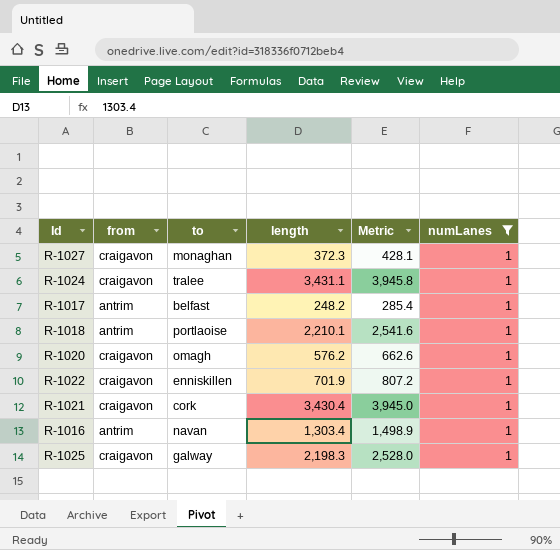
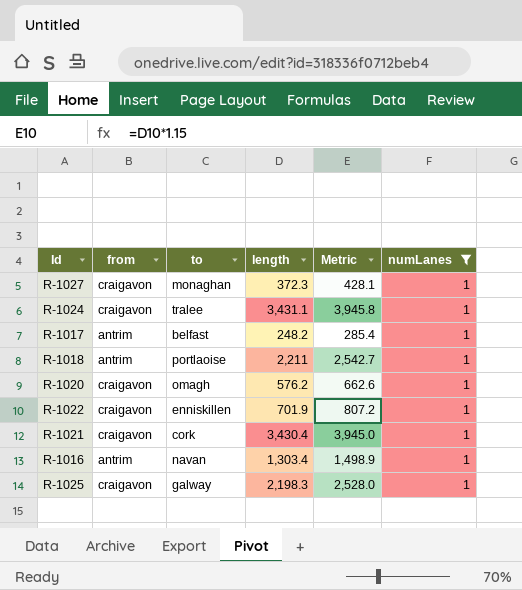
R-1018 | length: 2,210.1 -> 2,211
R-1018 | Metric: 2,541.6 -> 2,542.7

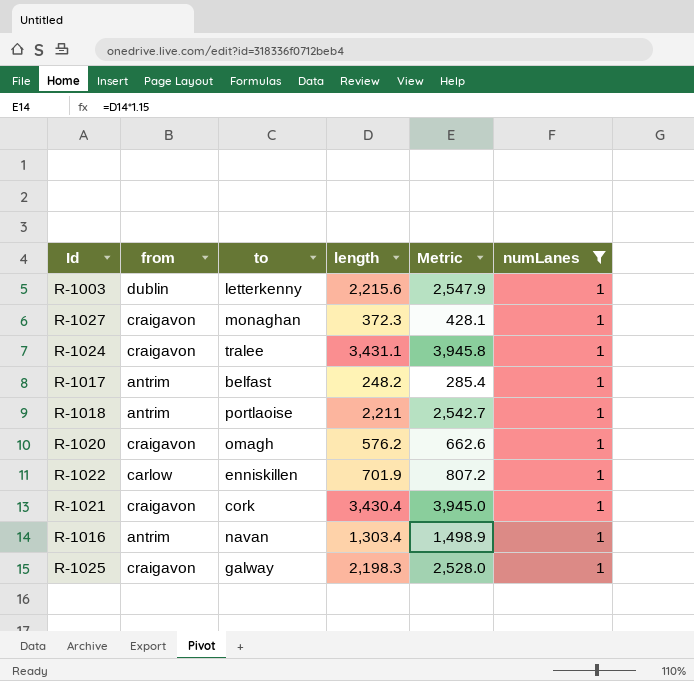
row R-1003: none -> dublin | letterkenny | 2,215.6 | 2,547.9 | 1
R-1022 | from: craigavon -> carlow

